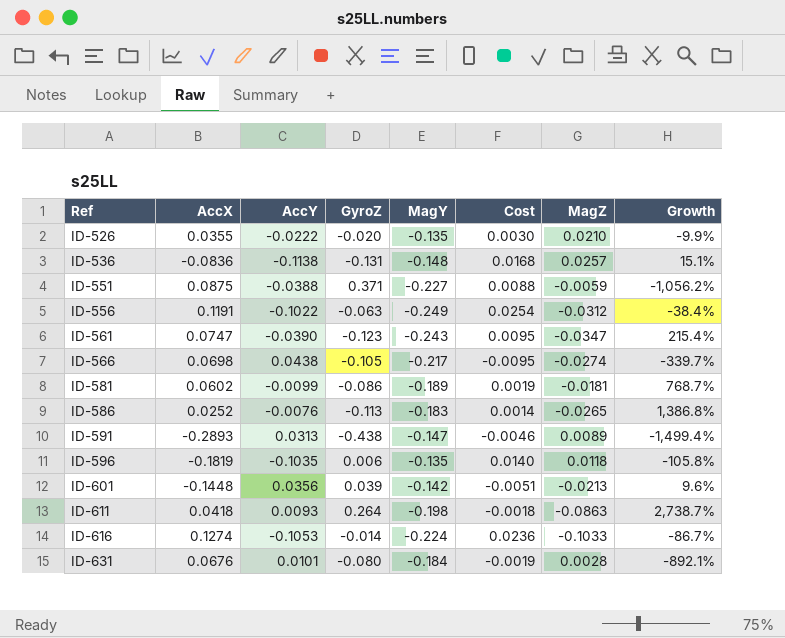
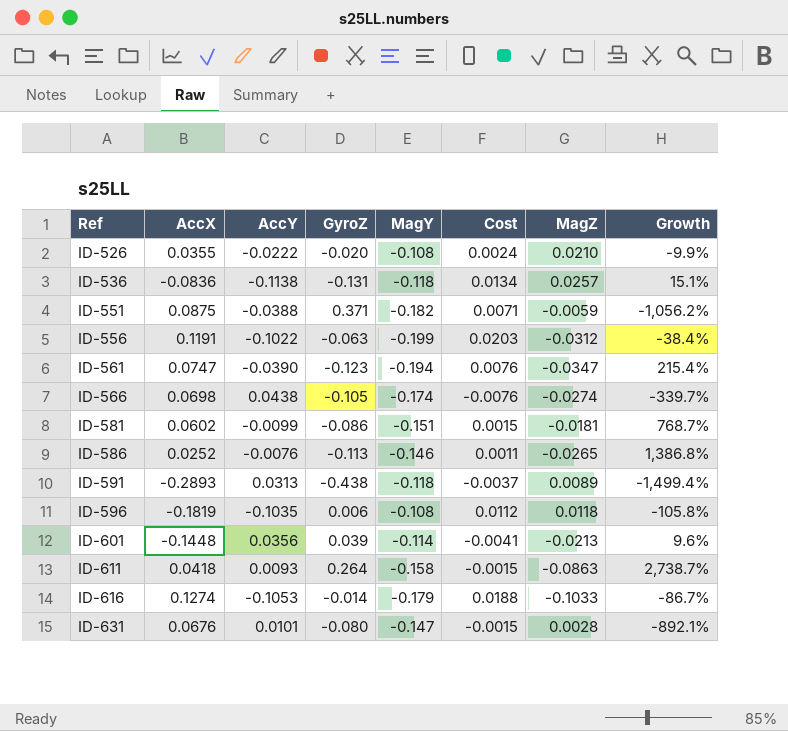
ID-526 | MagY: -0.135 -> -0.108
ID-526 | Cost: 0.0030 -> 0.0024
ID-536 | MagY: -0.148 -> -0.118
ID-536 | Cost: 0.0168 -> 0.0134
ID-551 | MagY: -0.227 -> -0.182
ID-551 | Cost: 0.0088 -> 0.0071
ID-556 | MagY: -0.249 -> -0.199
ID-556 | Cost: 0.0254 -> 0.0203
ID-561 | MagY: -0.243 -> -0.194
ID-561 | Cost: 0.0095 -> 0.0076
ID-566 | MagY: -0.217 -> -0.174
ID-566 | Cost: -0.0095 -> -0.0076
ID-581 | MagY: -0.189 -> -0.151
ID-581 | Cost: 0.0019 -> 0.0015
ID-586 | MagY: -0.183 -> -0.146
ID-586 | Cost: 0.0014 -> 0.0011
ID-591 | MagY: -0.147 -> -0.118
ID-591 | Cost: -0.0046 -> -0.0037
ID-596 | MagY: -0.135 -> -0.108
ID-596 | Cost: 0.0140 -> 0.0112
ID-601 | MagY: -0.142 -> -0.114
ID-601 | Cost: -0.0051 -> -0.0041
ID-611 | MagY: -0.198 -> -0.158
ID-611 | Cost: -0.0018 -> -0.0015
ID-616 | MagY: -0.224 -> -0.179
ID-616 | Cost: 0.0236 -> 0.0188
ID-631 | MagY: -0.184 -> -0.147
ID-631 | Cost: -0.0019 -> -0.0015

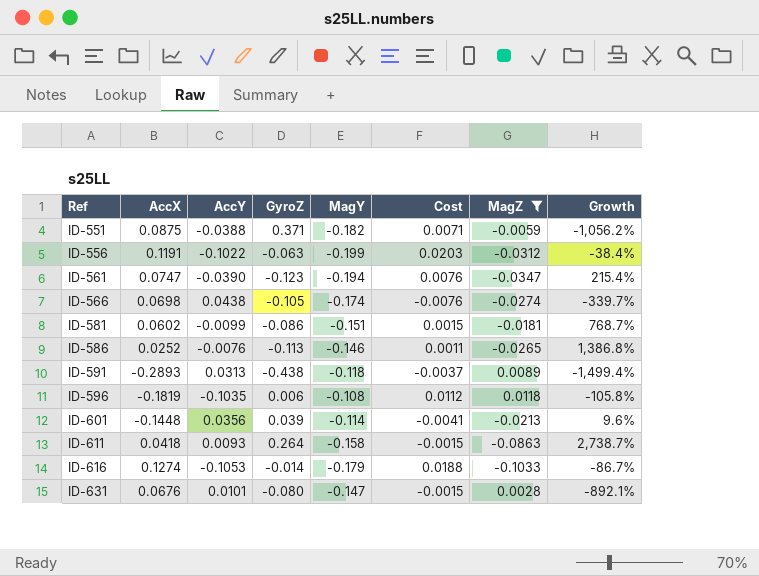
filter: none -> MagZ <= 0.0118

